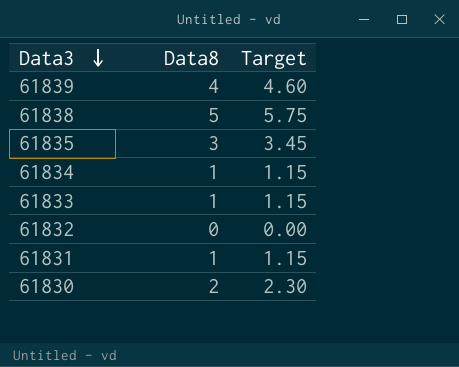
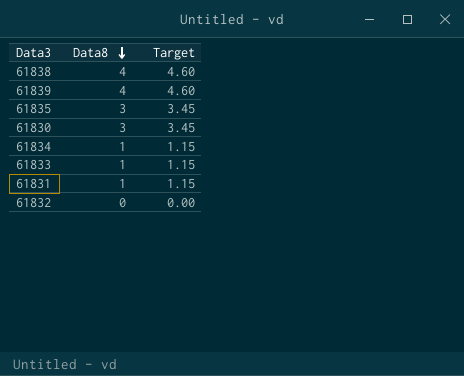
row order: Data3 descending -> Data8 descending
61838 | Data8: 5 -> 4
61838 | Target: 5.75 -> 4.60
61830 | Data8: 2 -> 3
61830 | Target: 2.30 -> 3.45

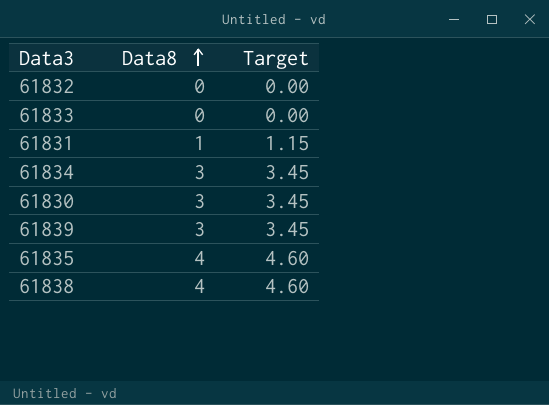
row order: Data8 descending -> Data8 ascending
61833 | Data8: 1 -> 0
61833 | Target: 1.15 -> 0.00
61834 | Data8: 1 -> 3
61834 | Target: 1.15 -> 3.45
61839 | Data8: 4 -> 3
61839 | Target: 4.60 -> 3.45
61835 | Data8: 3 -> 4
61835 | Target: 3.45 -> 4.60

